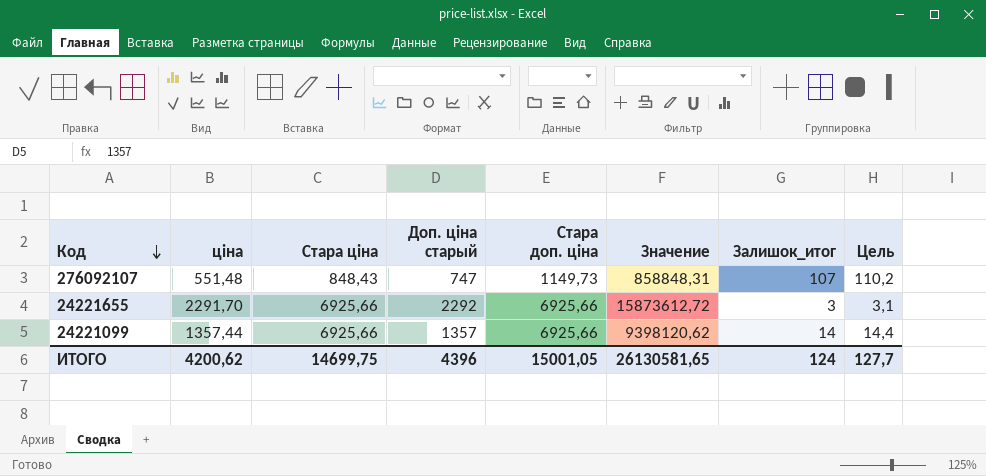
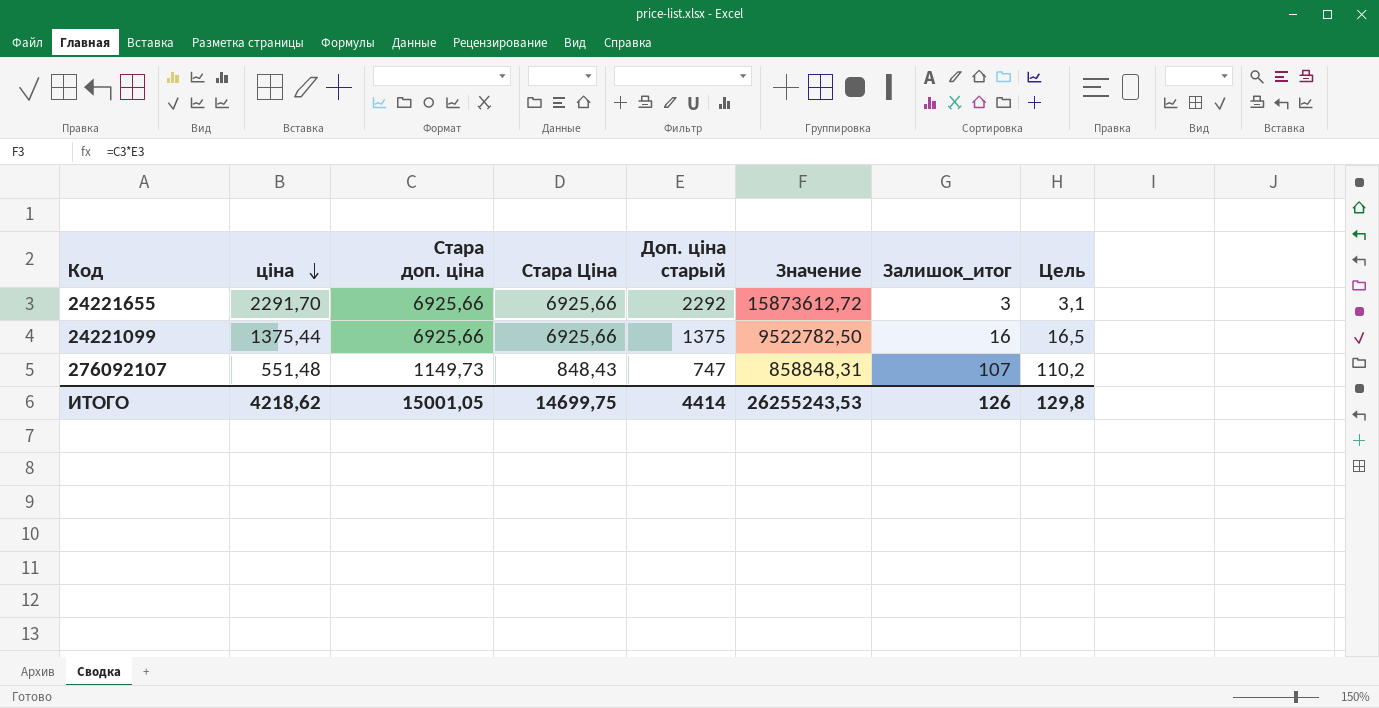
row order: Код descending -> ціна descending
column Стара доп. ціна | position: 5 -> 3
column name: Стара ціна -> Стара Ціна
24221099 | ціна: 1357,44 -> 1375,44
24221099 | Доп. ціна старый: 1357 -> 1375
24221099 | Значение: 9398120,62 -> 9522782,50
24221099 | Залишок_итог: 14 -> 16
24221099 | Цель: 14,4 -> 16,5
ИТОГО | ціна: 4200,62 -> 4218,62
ИТОГО | Доп. ціна старый: 4396 -> 4414
ИТОГО | Значение: 26130581,65 -> 26255243,53
ИТОГО | Залишок_итог: 124 -> 126
ИТОГО | Цель: 127,7 -> 129,8

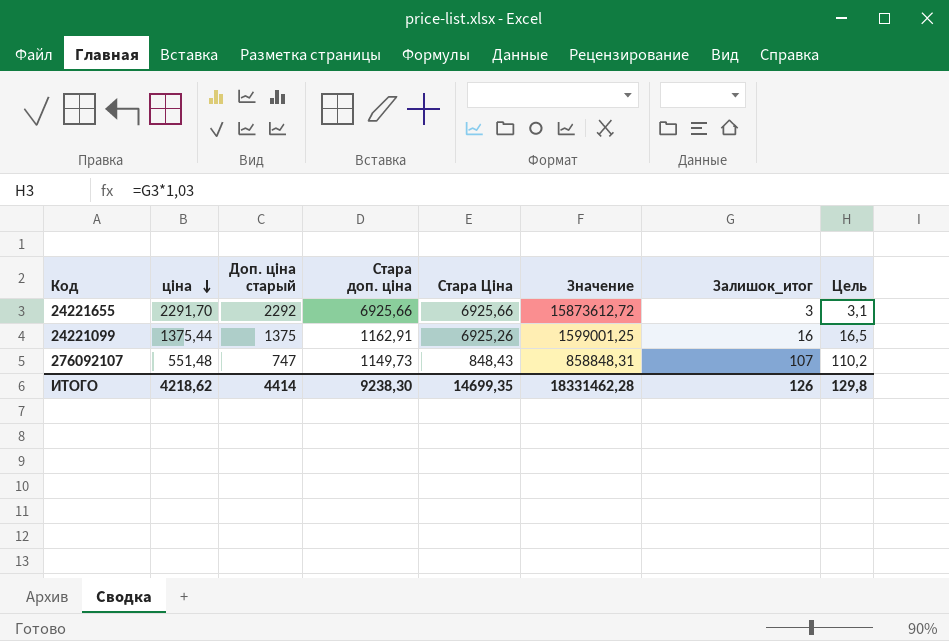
column Доп. ціна старый | position: 5 -> 3
24221099 | Стара доп. ціна: 6925,66 -> 1162,91
24221099 | Стара Ціна: 6925,66 -> 6925,26
24221099 | Значение: 9522782,50 -> 1599001,25
ИТОГО | Стара доп. ціна: 15001,05 -> 9238,30
ИТОГО | Стара Ціна: 14699,75 -> 14699,35
ИТОГО | Значение: 26255243,53 -> 18331462,28

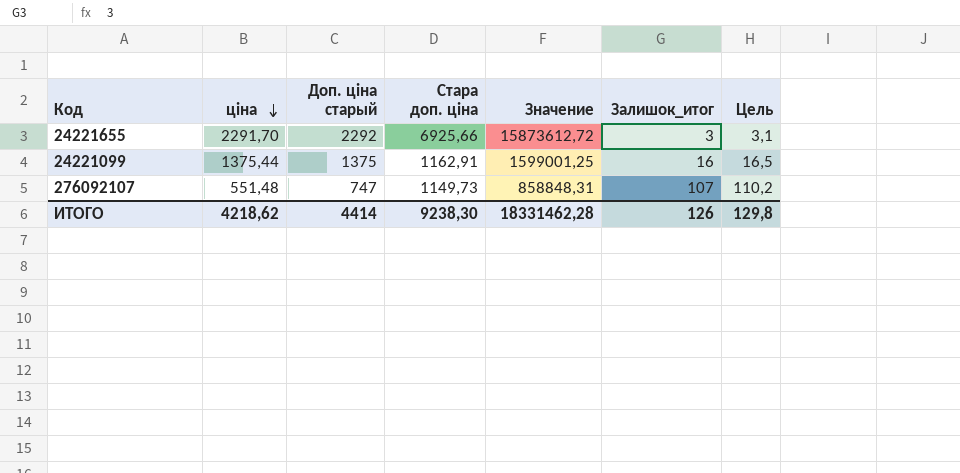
column Стара Ціна | position: 5 -> none

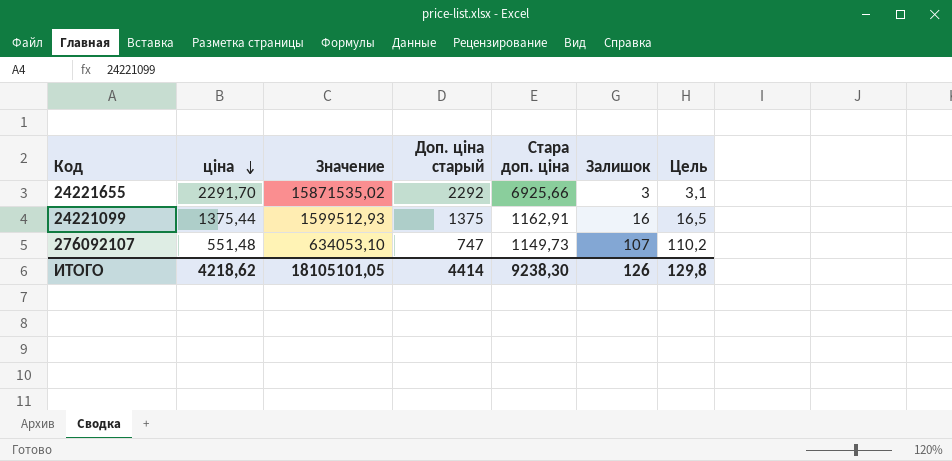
column Значение | formula: [Доп. ціна старый] * [Стара доп. ціна] -> [ціна] * [Стара доп. ціна]
column Значение | position: 5 -> 3
column name: Залишок_итог -> Залишок
ИТОГО | Значение: 18331462,28 -> 18105101,05

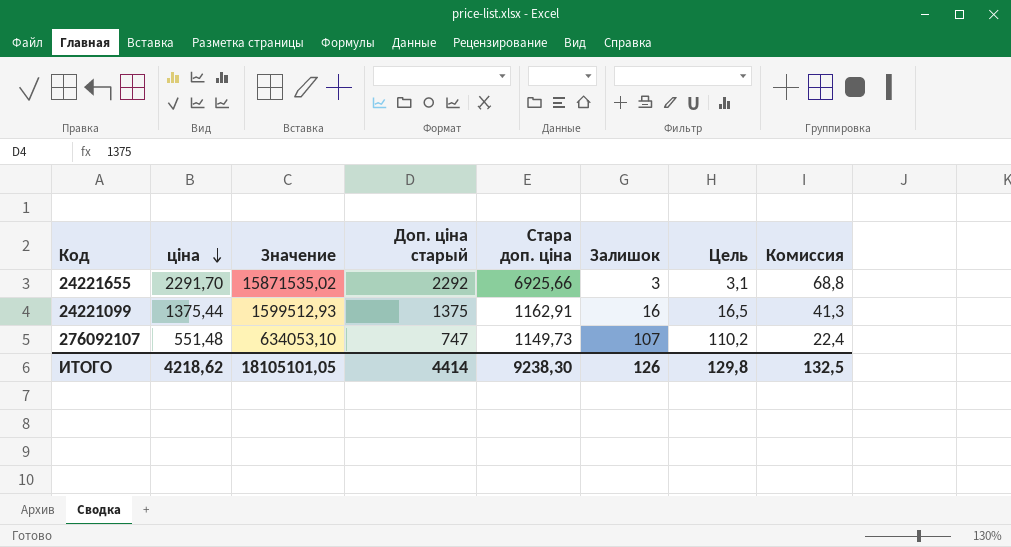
column Комиссия | formula: none -> [Доп. ціна старый] * 0,03

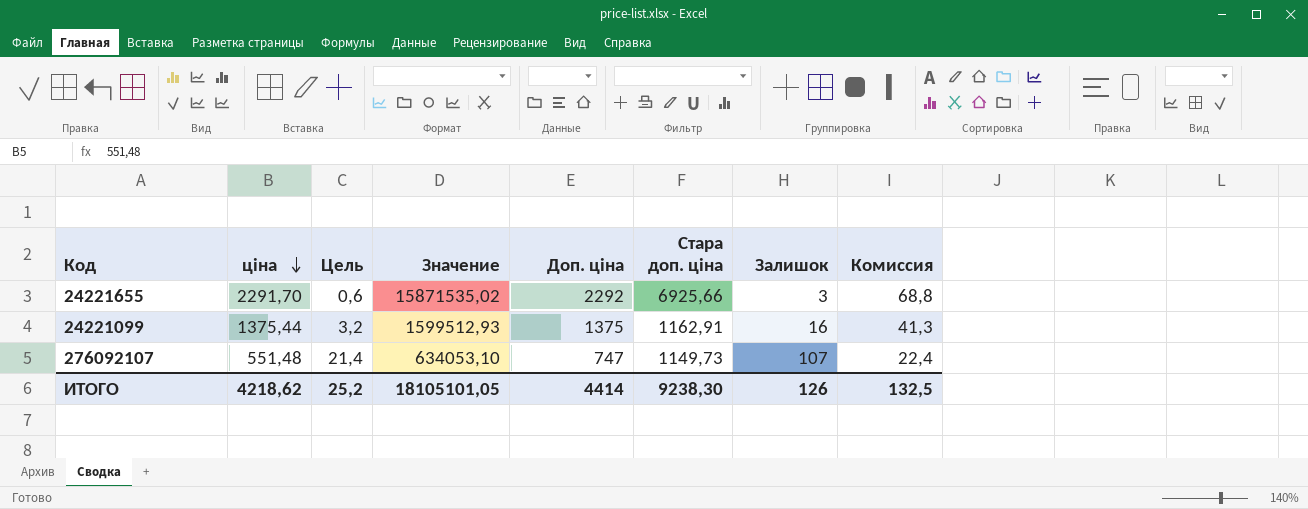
column Цель | formula: [Залишок] * 1,03 -> [Залишок] * 0,2
column Цель | position: 7 -> 3
column name: Доп. ціна старый -> Доп. ціна
ИТОГО | Цель: 129,8 -> 25,2

